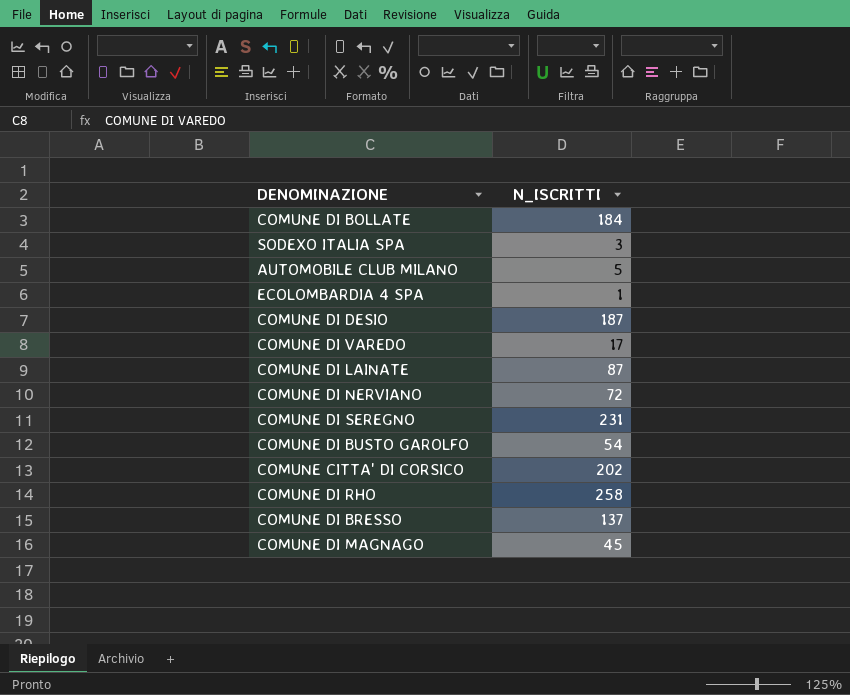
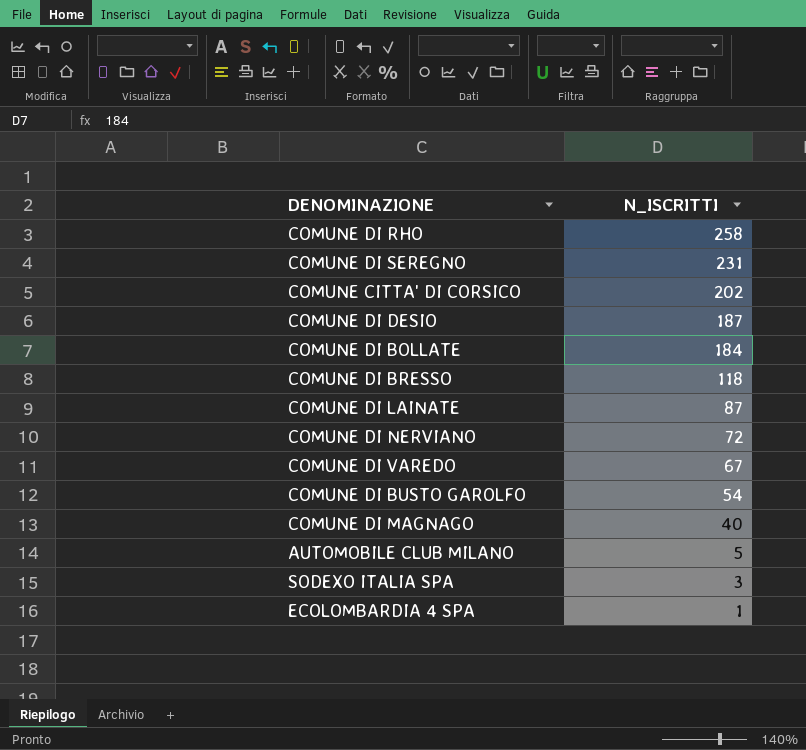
row order: none -> N_ISCRITTI descending
COMUNE DI BRESSO | N_ISCRITTI: 137 -> 118
COMUNE DI VAREDO | N_ISCRITTI: 17 -> 67
COMUNE DI MAGNAGO | N_ISCRITTI: 45 -> 40

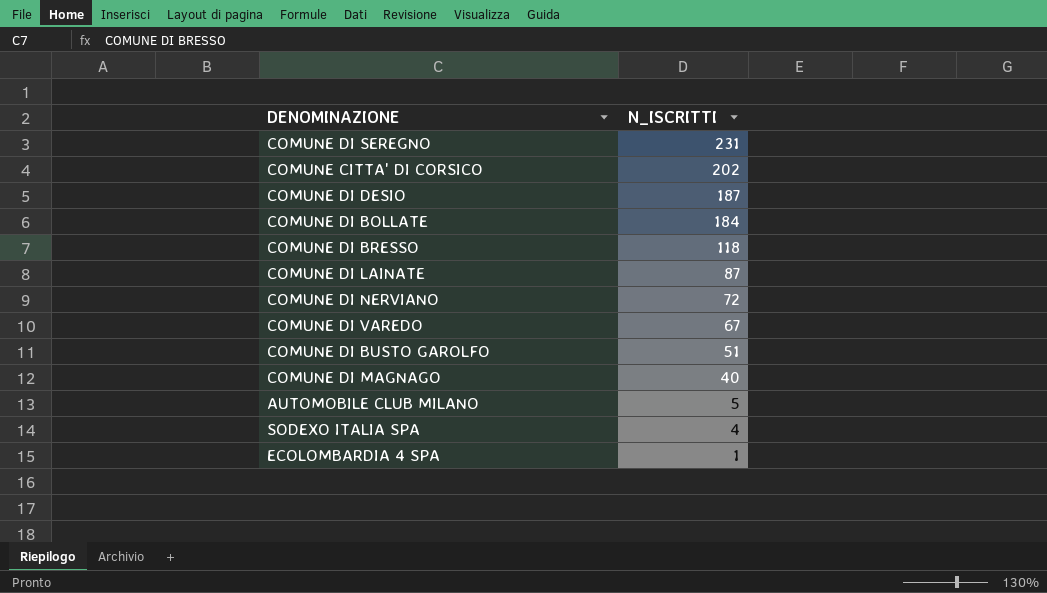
row COMUNE DI RHO: 258 -> none
COMUNE DI BUSTO GAROLFO | N_ISCRITTI: 54 -> 51
SODEXO ITALIA SPA | N_ISCRITTI: 3 -> 4

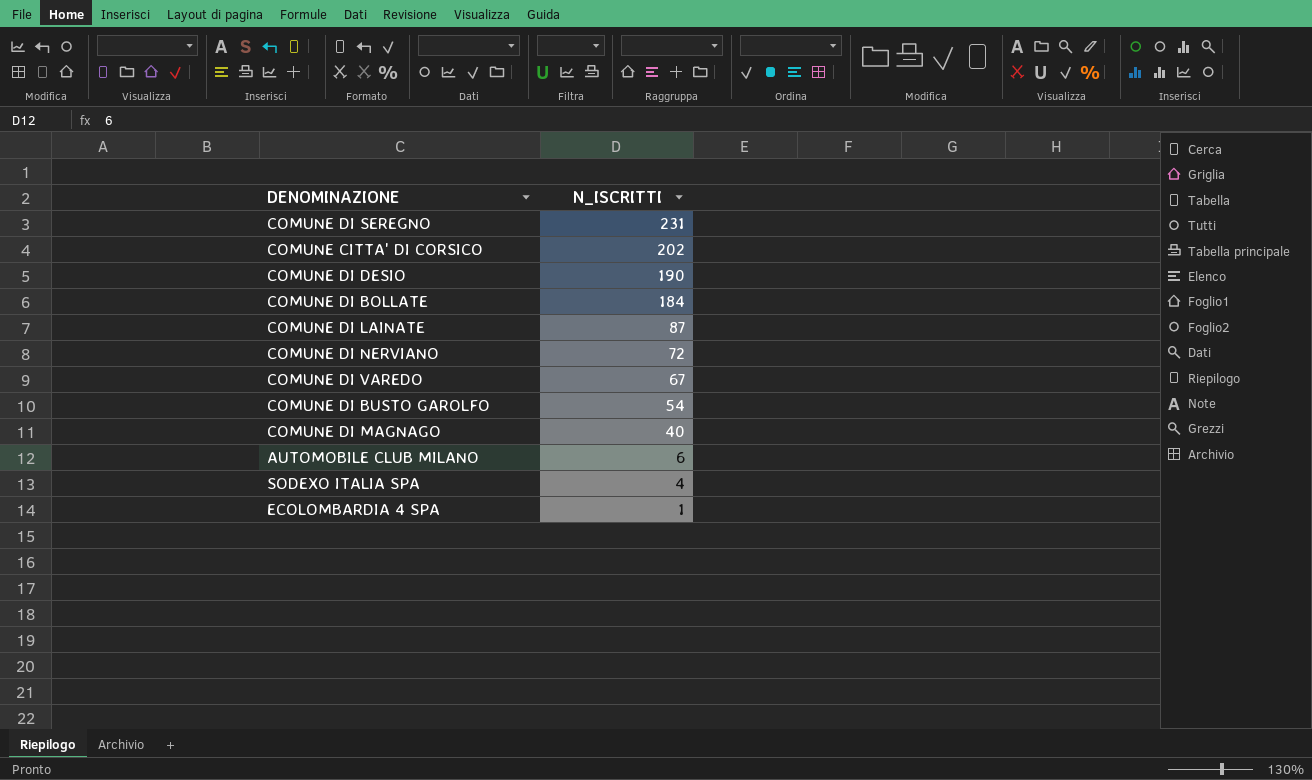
row COMUNE DI BRESSO: 118 -> none
COMUNE DI DESIO | N_ISCRITTI: 187 -> 190
COMUNE DI BUSTO GAROLFO | N_ISCRITTI: 51 -> 54
AUTOMOBILE CLUB MILANO | N_ISCRITTI: 5 -> 6

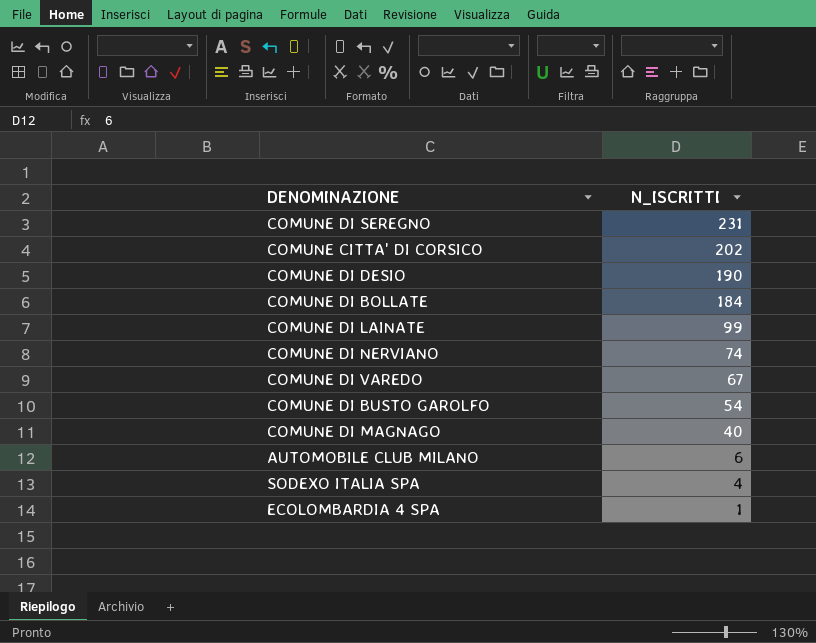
COMUNE DI LAINATE | N_ISCRITTI: 87 -> 99
COMUNE DI NERVIANO | N_ISCRITTI: 72 -> 74

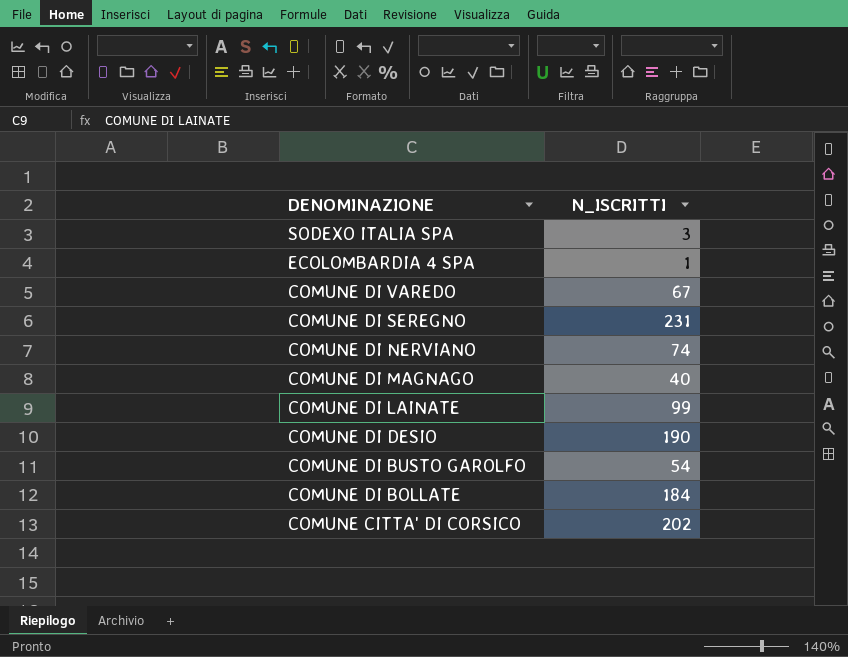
row order: N_ISCRITTI descending -> DENOMINAZIONE descending
row AUTOMOBILE CLUB MILANO: 6 -> none
SODEXO ITALIA SPA | N_ISCRITTI: 4 -> 3

